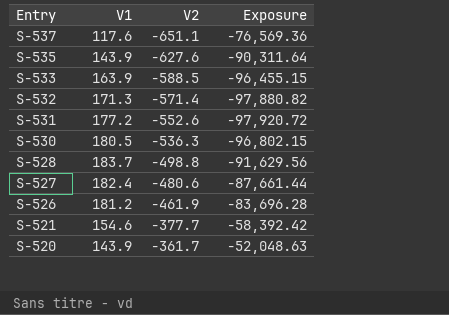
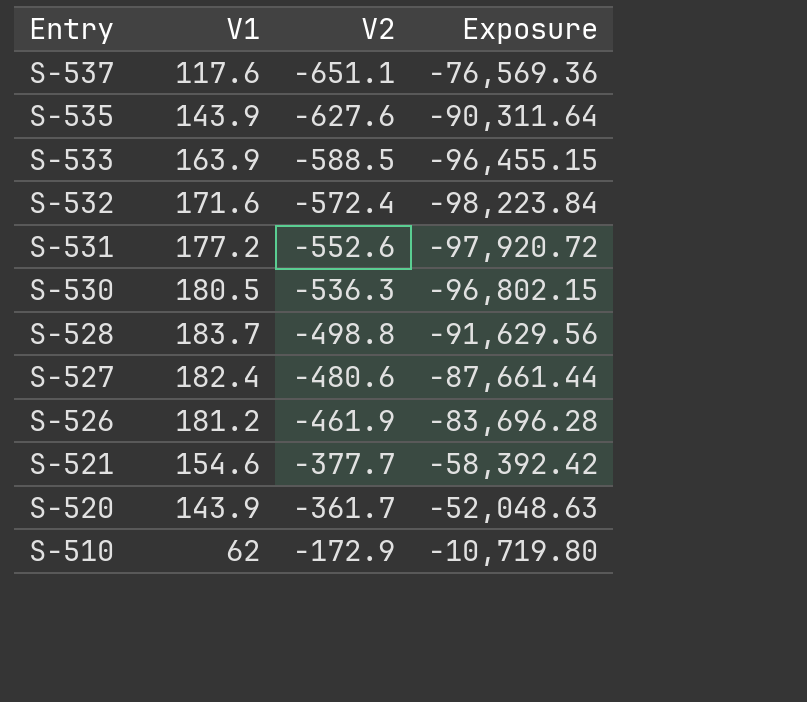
S-532 | V1: 171.3 -> 171.6
S-532 | V2: -571.4 -> -572.4
S-532 | Exposure: -97,880.82 -> -98,223.84
row S-510: none -> 62 | -172.9 | -10,719.80

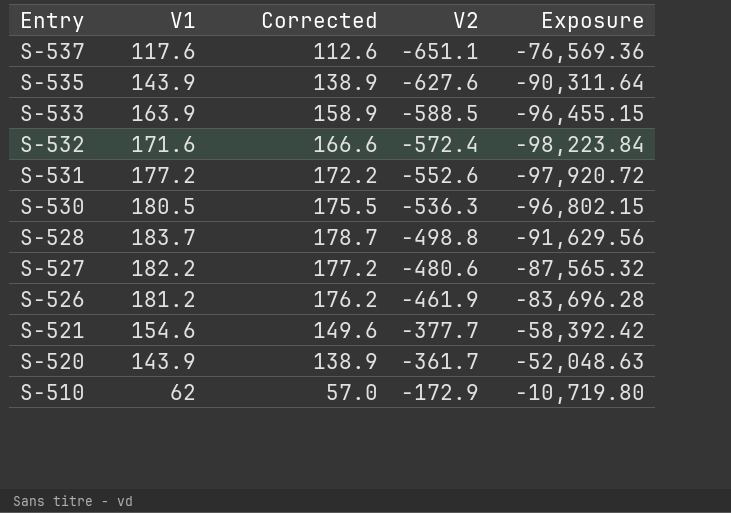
column Corrected | formula: none -> [V1] - 5
S-527 | V1: 182.4 -> 182.2
S-527 | Exposure: -87,661.44 -> -87,565.32

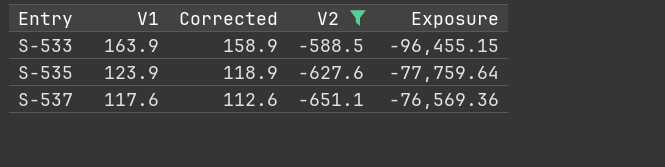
filter: none -> V2 <= -588.5
row order: Entry descending -> Entry ascending
S-535 | V1: 143.9 -> 123.9
S-535 | Corrected: 138.9 -> 118.9
S-535 | Exposure: -90,311.64 -> -77,759.64

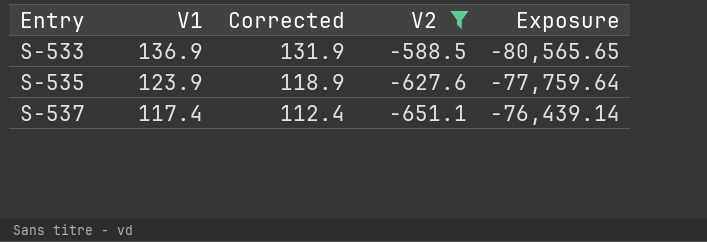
S-533 | V1: 163.9 -> 136.9
S-533 | Corrected: 158.9 -> 131.9
S-533 | Exposure: -96,455.15 -> -80,565.65
S-537 | V1: 117.6 -> 117.4
S-537 | Corrected: 112.6 -> 112.4
S-537 | Exposure: -76,569.36 -> -76,439.14

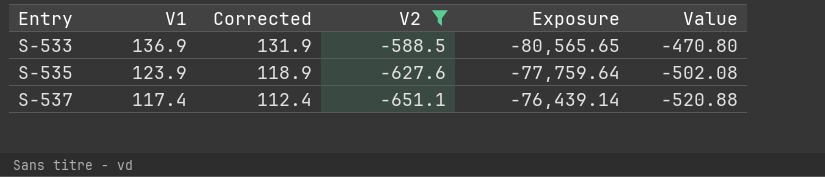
column Value | formula: none -> [V2] * 0.8

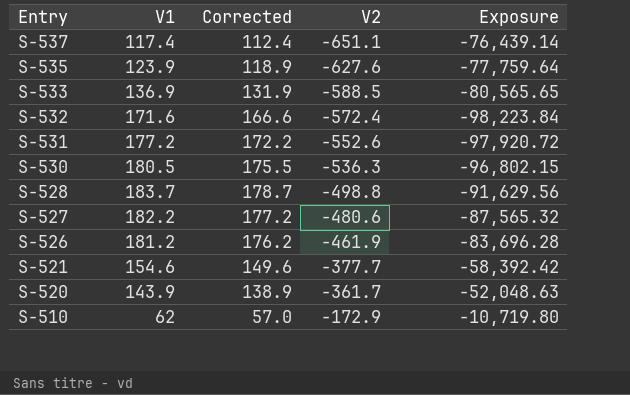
filter: V2 <= -588.5 -> none
row order: Entry ascending -> Entry descending
column Value | formula: [V2] * 0.8 -> none

